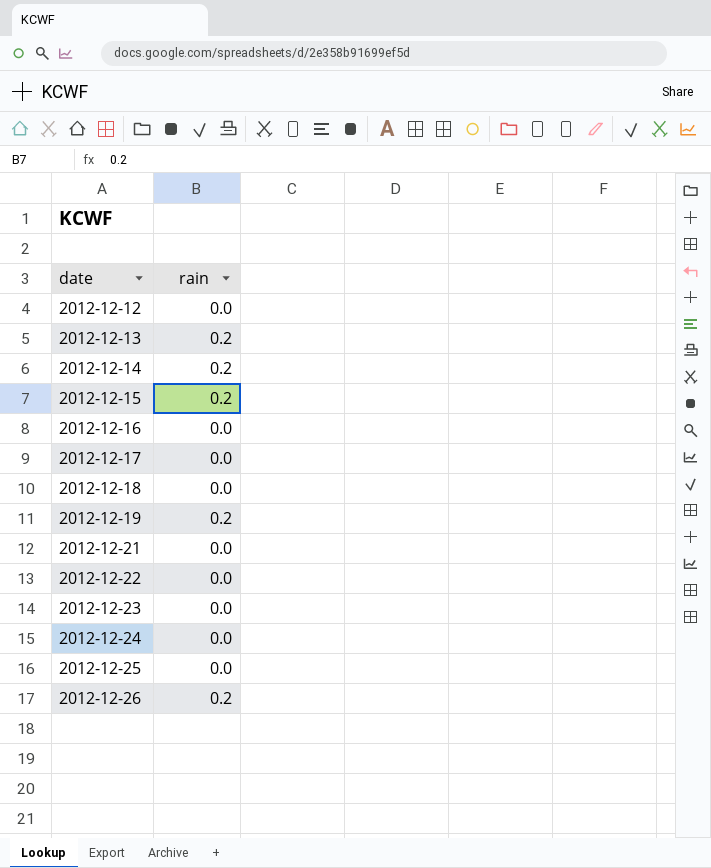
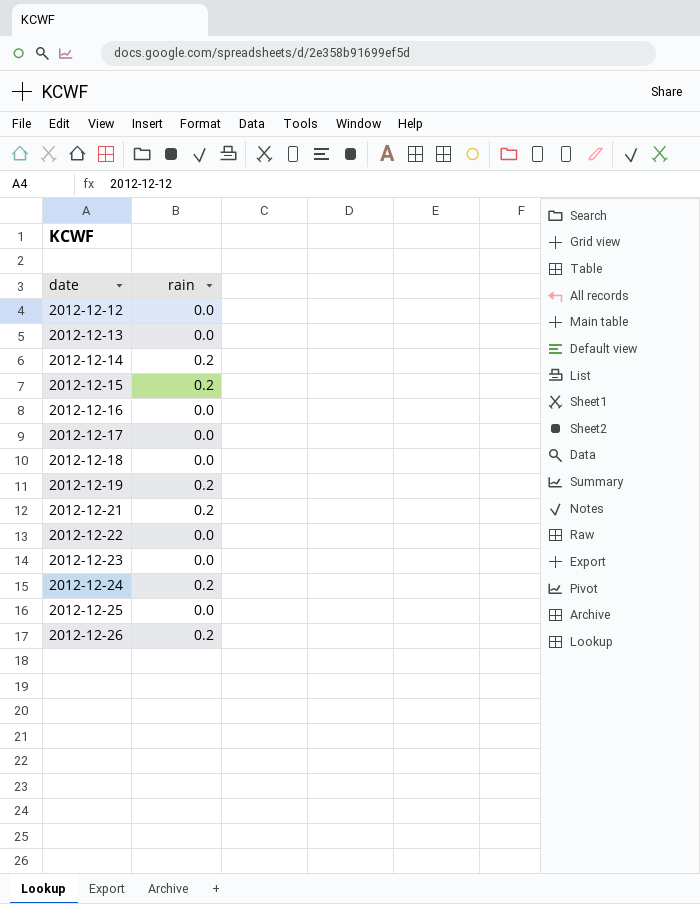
2012-12-13 | rain: 0.2 -> 0.0
2012-12-21 | rain: 0.0 -> 0.2
2012-12-24 | rain: 0.0 -> 0.2

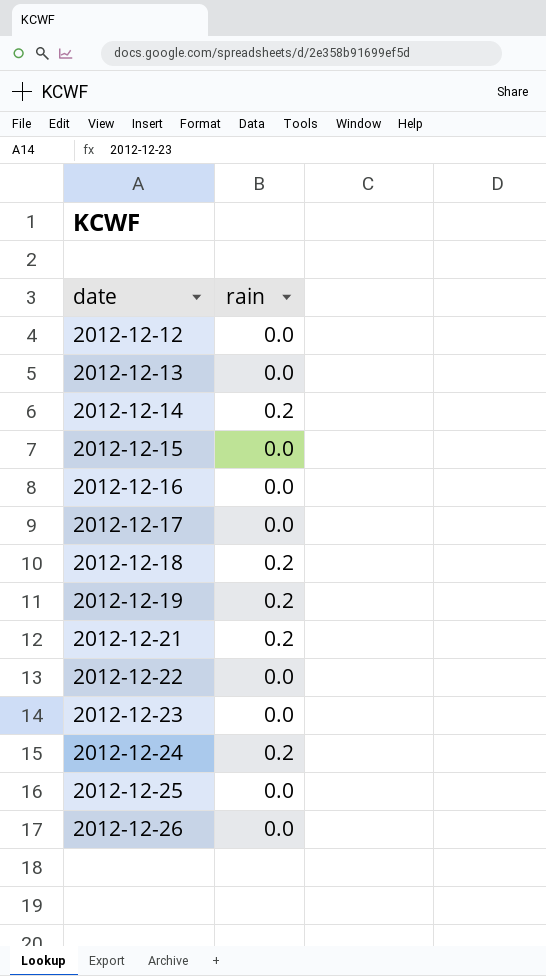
2012-12-15 | rain: 0.2 -> 0.0
2012-12-18 | rain: 0.0 -> 0.2
2012-12-26 | rain: 0.2 -> 0.0

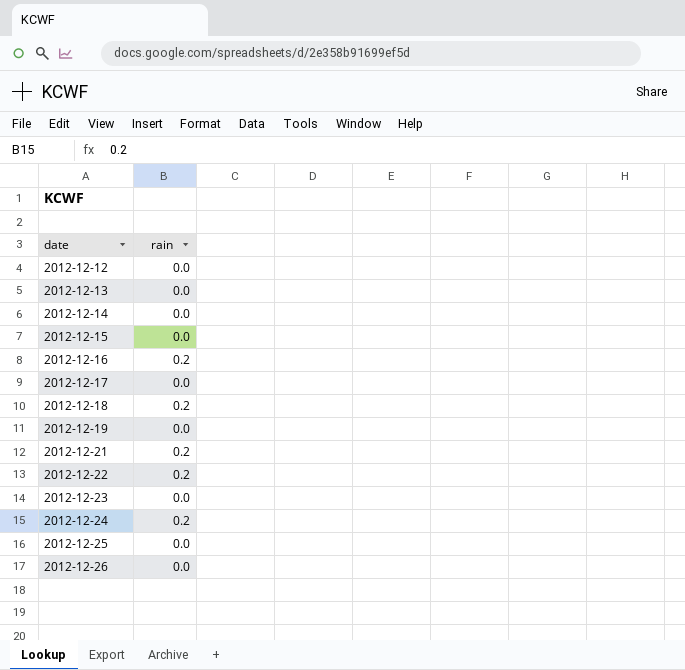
2012-12-14 | rain: 0.2 -> 0.0
2012-12-16 | rain: 0.0 -> 0.2
2012-12-19 | rain: 0.2 -> 0.0
2012-12-22 | rain: 0.0 -> 0.2

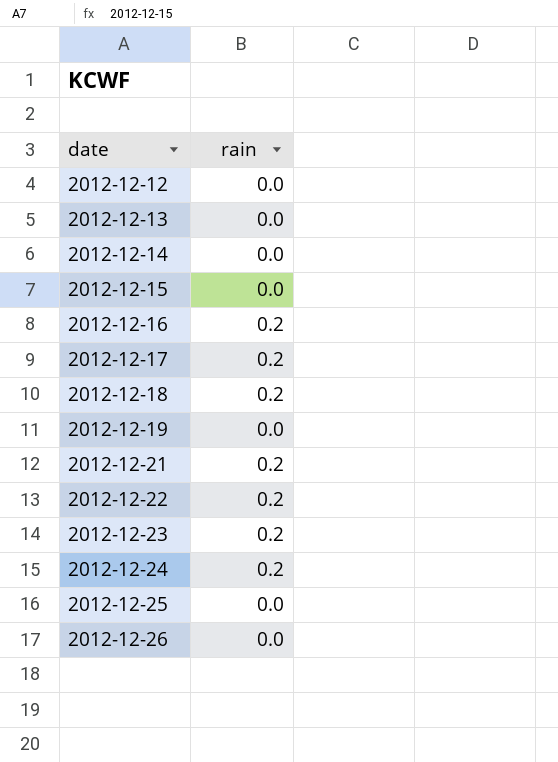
2012-12-17 | rain: 0.0 -> 0.2
2012-12-23 | rain: 0.0 -> 0.2

